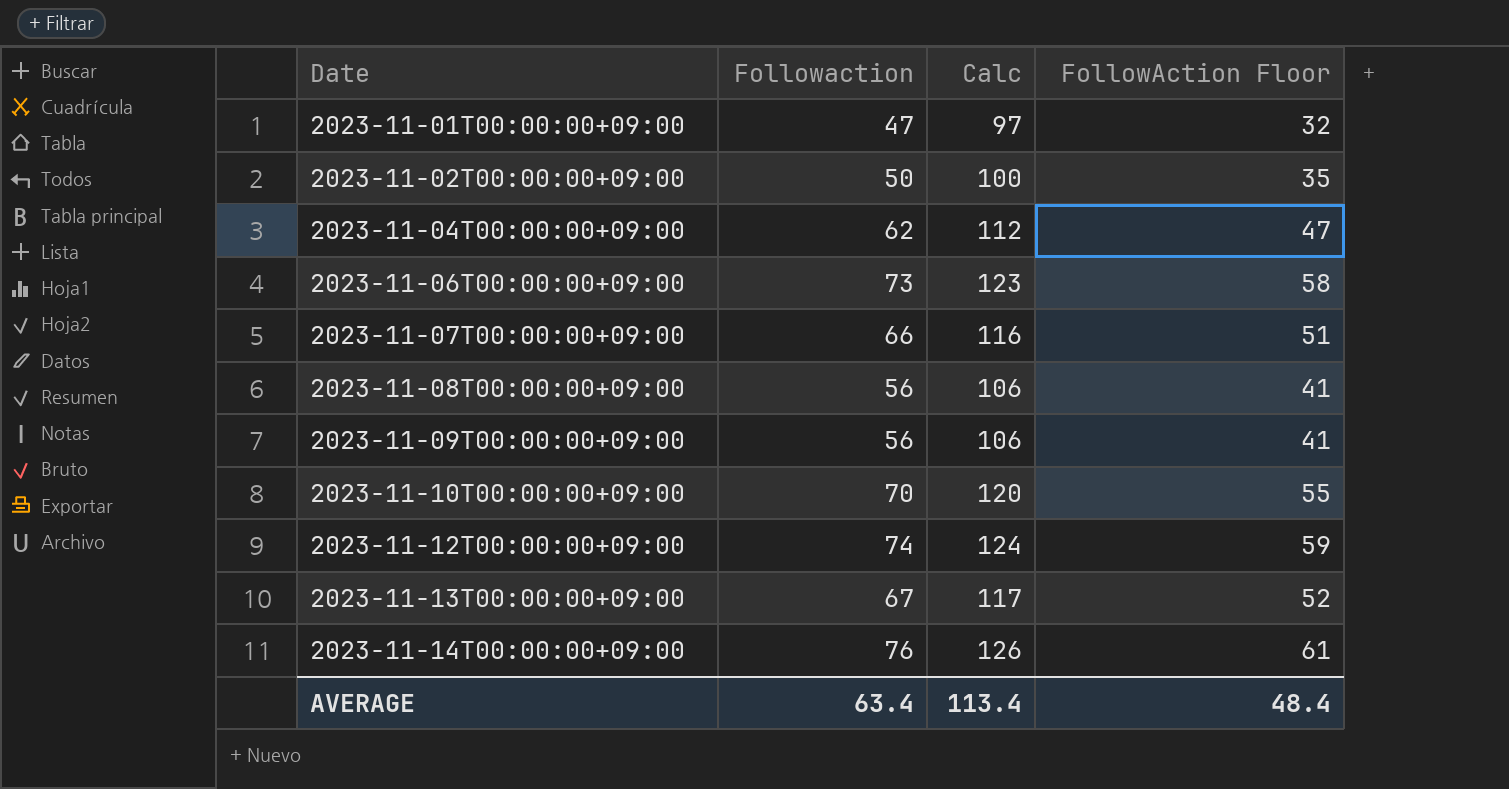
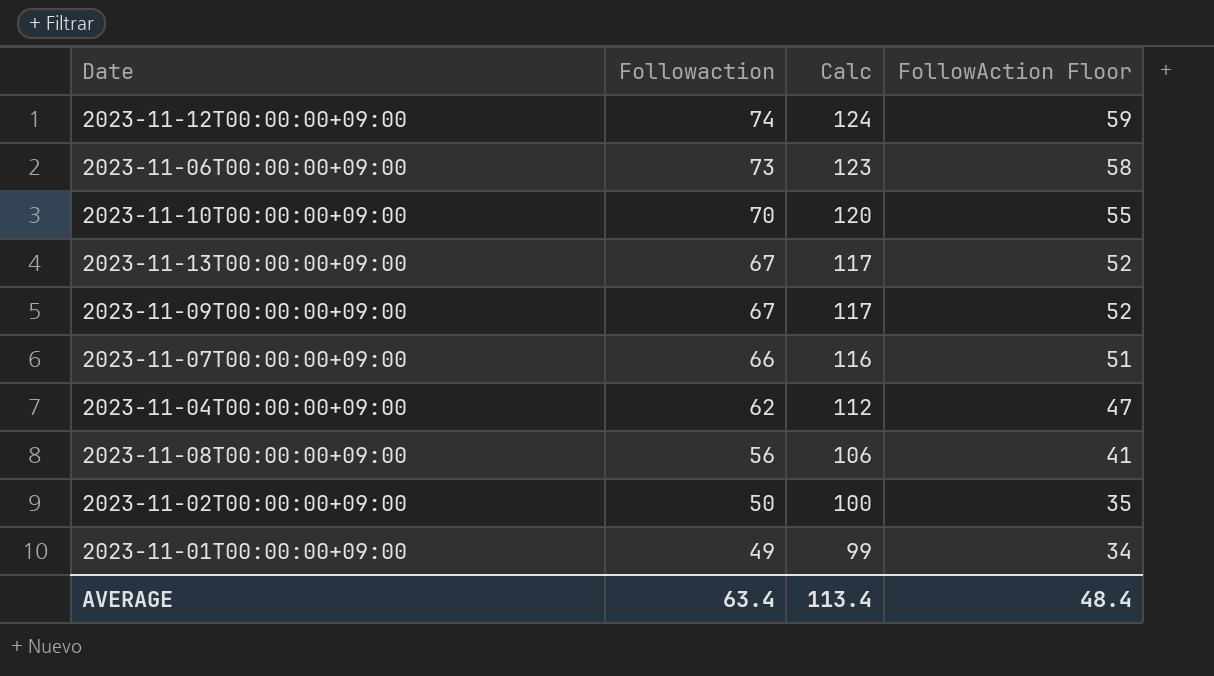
row order: Date ascending -> Followaction descending
row 2023-11-14T00:00:00+09:00: 76 | 126 | 61 -> none
2023-11-09T00:00:00+09:00 | Followaction: 56 -> 67
2023-11-09T00:00:00+09:00 | Calc: 106 -> 117
2023-11-09T00:00:00+09:00 | FollowAction Floor: 41 -> 52
2023-11-01T00:00:00+09:00 | Followaction: 47 -> 49
2023-11-01T00:00:00+09:00 | Calc: 97 -> 99
2023-11-01T00:00:00+09:00 | FollowAction Floor: 32 -> 34

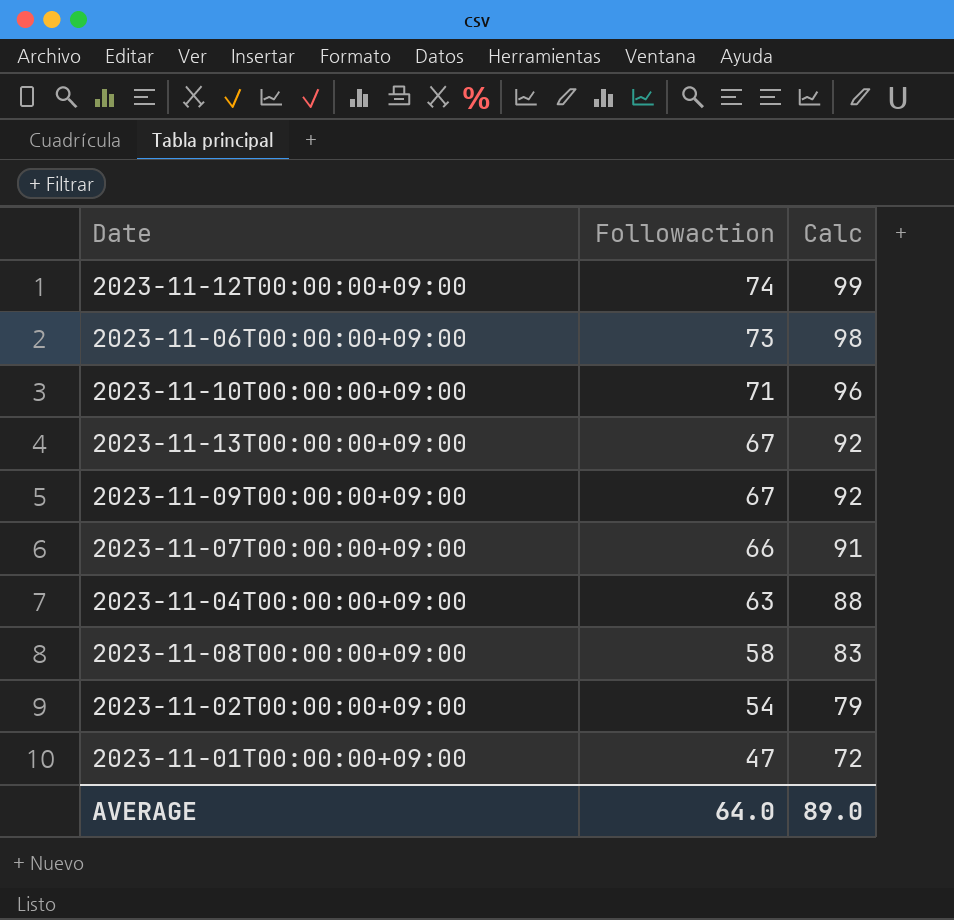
column FollowAction Floor | formula: [Followaction] - 15 -> none
column Calc | formula: [Followaction] + 50 -> [Followaction] + 25
2023-11-10T00:00:00+09:00 | Followaction: 70 -> 71
2023-11-04T00:00:00+09:00 | Followaction: 62 -> 63
2023-11-08T00:00:00+09:00 | Followaction: 56 -> 58
2023-11-02T00:00:00+09:00 | Followaction: 50 -> 54
2023-11-01T00:00:00+09:00 | Followaction: 49 -> 47
AVERAGE | Followaction: 63.4 -> 64.0
AVERAGE | Calc: 113.4 -> 89.0

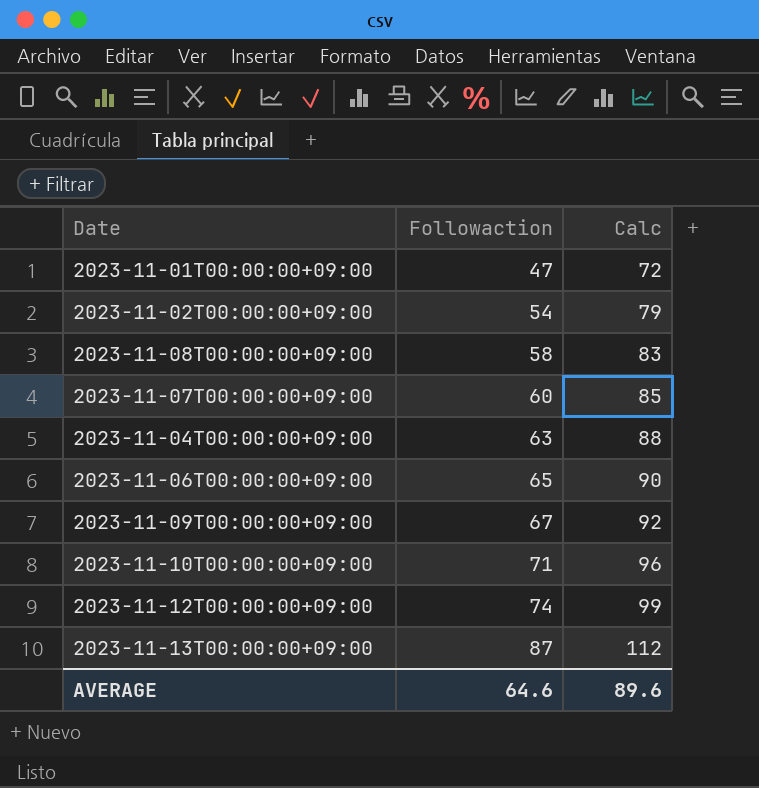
row order: Followaction descending -> Followaction ascending
2023-11-07T00:00:00+09:00 | Followaction: 66 -> 60
2023-11-07T00:00:00+09:00 | Calc: 91 -> 85
2023-11-06T00:00:00+09:00 | Followaction: 73 -> 65
2023-11-06T00:00:00+09:00 | Calc: 98 -> 90
2023-11-13T00:00:00+09:00 | Followaction: 67 -> 87
2023-11-13T00:00:00+09:00 | Calc: 92 -> 112
AVERAGE | Followaction: 64.0 -> 64.6
AVERAGE | Calc: 89.0 -> 89.6

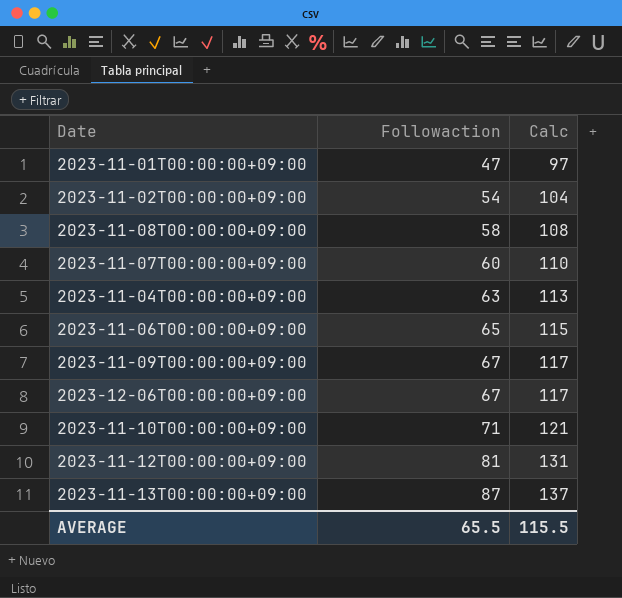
column Calc | formula: [Followaction] + 25 -> [Followaction] + 50
row 2023-12-06T00:00:00+09:00: none -> 67 | 117
2023-11-12T00:00:00+09:00 | Followaction: 74 -> 81
AVERAGE | Followaction: 64.6 -> 65.5
AVERAGE | Calc: 89.6 -> 115.5

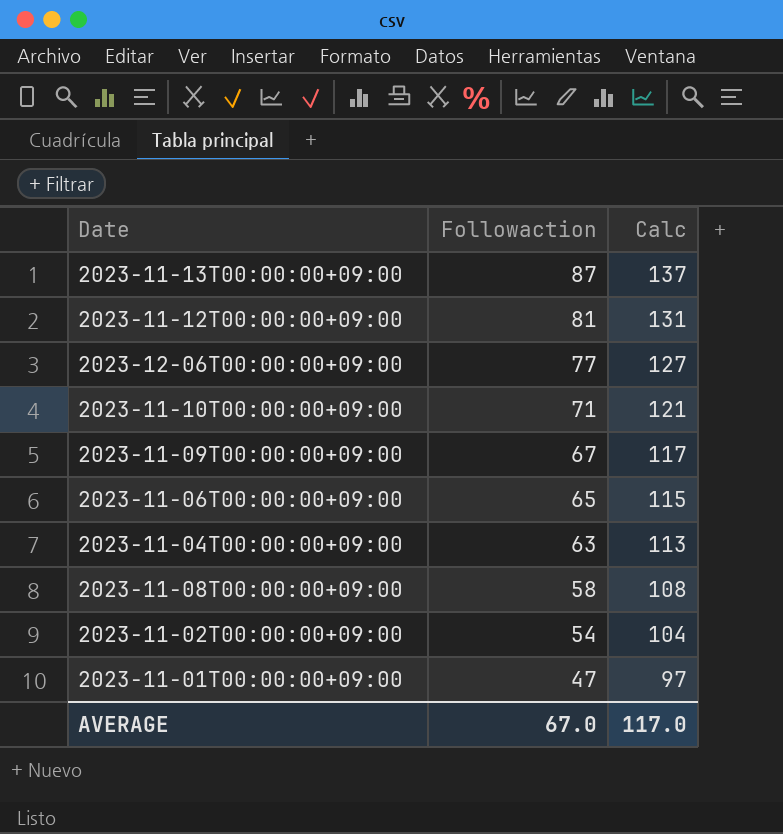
row order: Followaction ascending -> Followaction descending
row 2023-11-07T00:00:00+09:00: 60 | 110 -> none
2023-12-06T00:00:00+09:00 | Followaction: 67 -> 77
2023-12-06T00:00:00+09:00 | Calc: 117 -> 127
AVERAGE | Followaction: 65.5 -> 67.0
AVERAGE | Calc: 115.5 -> 117.0

